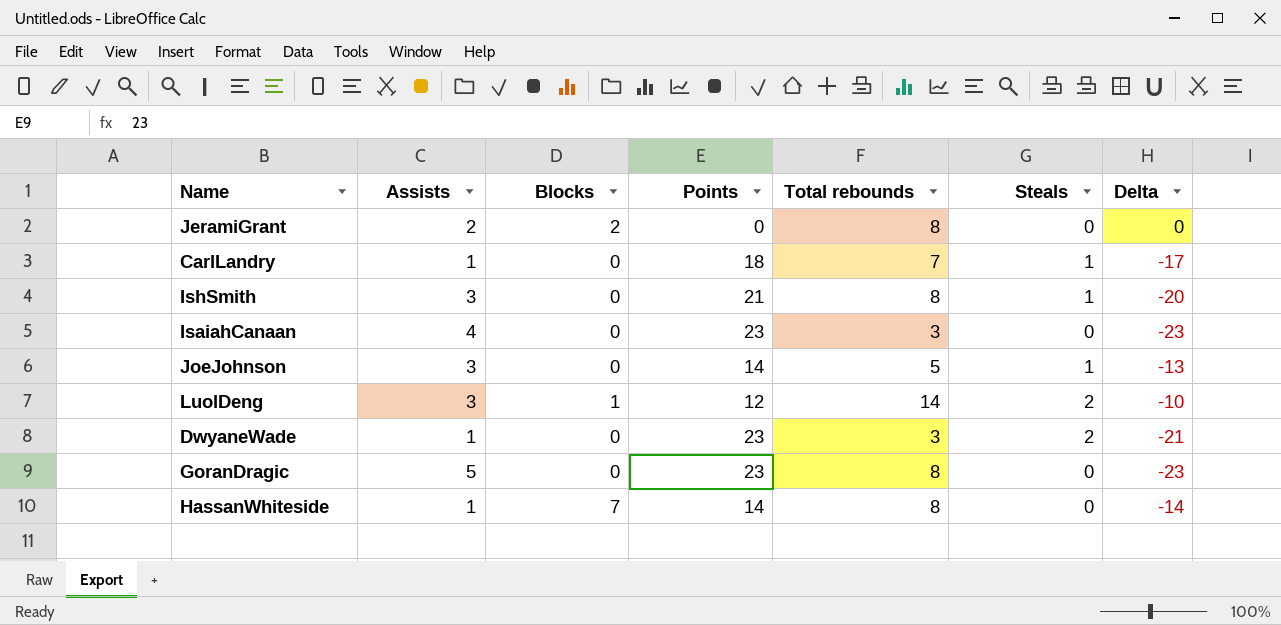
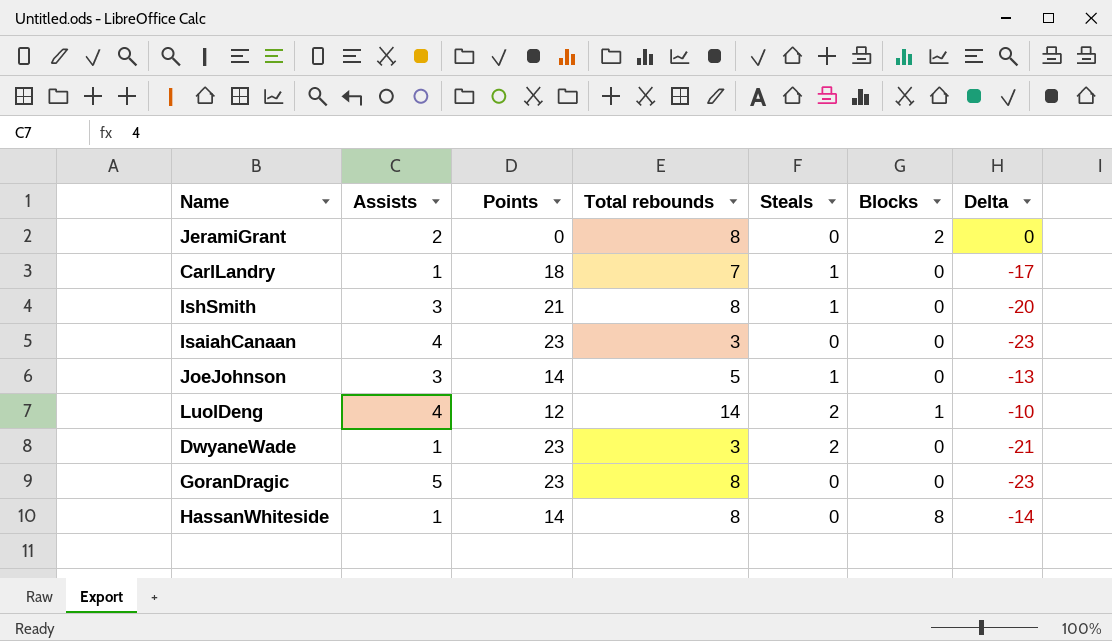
column Blocks | position: 3 -> 6
LuolDeng | Assists: 3 -> 4
HassanWhiteside | Blocks: 7 -> 8

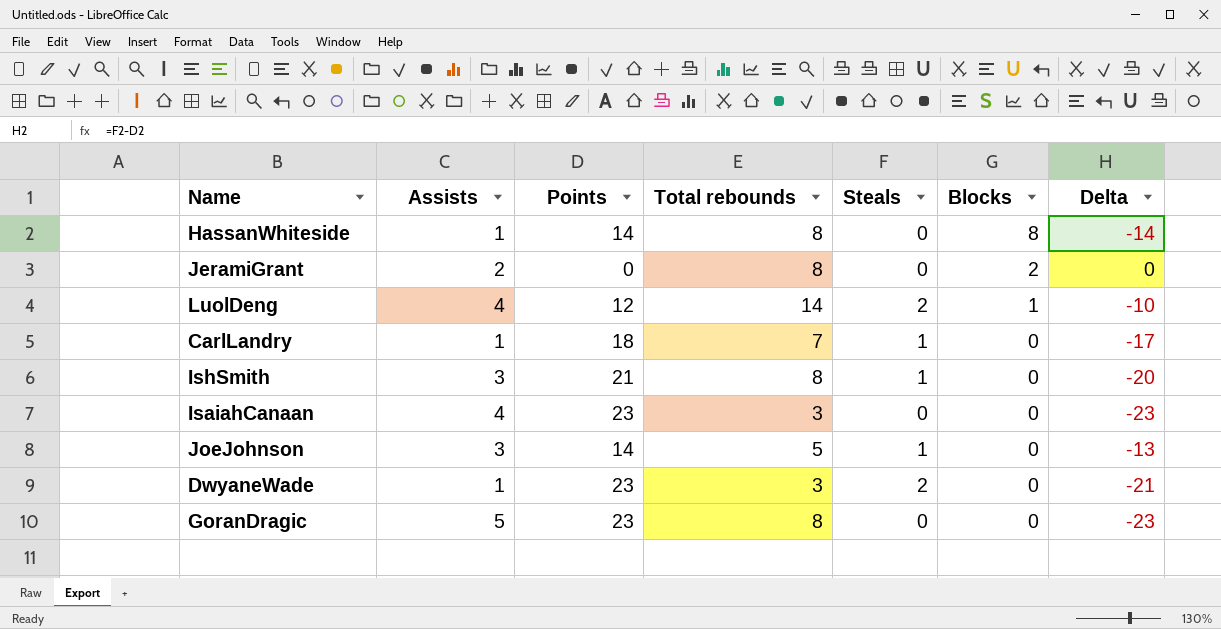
row order: none -> Blocks descending

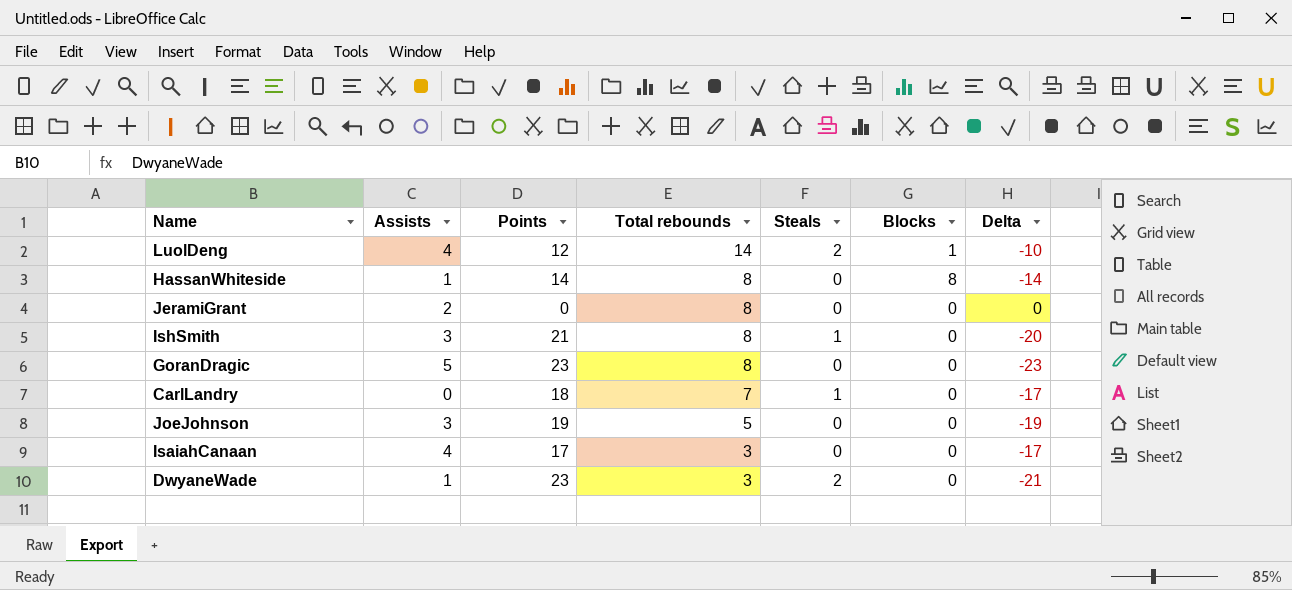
row order: Blocks descending -> Total rebounds descending
JeramiGrant | Blocks: 2 -> 0
CarlLandry | Assists: 1 -> 0
JoeJohnson | Points: 14 -> 19
JoeJohnson | Steals: 1 -> 0
JoeJohnson | Delta: -13 -> -19
IsaiahCanaan | Points: 23 -> 17
IsaiahCanaan | Delta: -23 -> -17

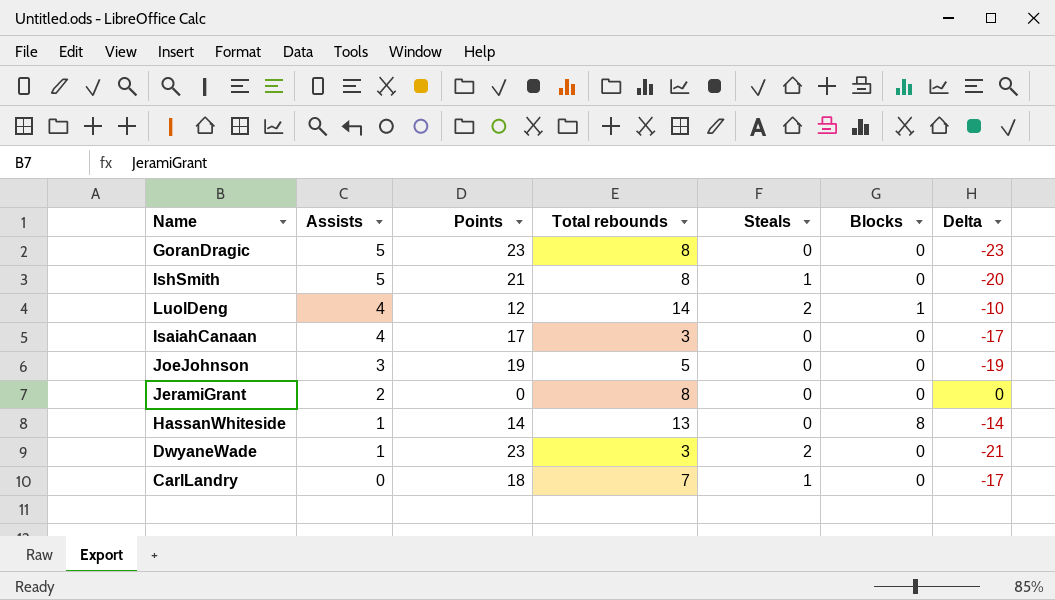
row order: Total rebounds descending -> Assists descending
IshSmith | Assists: 3 -> 5
HassanWhiteside | Total rebounds: 8 -> 13

